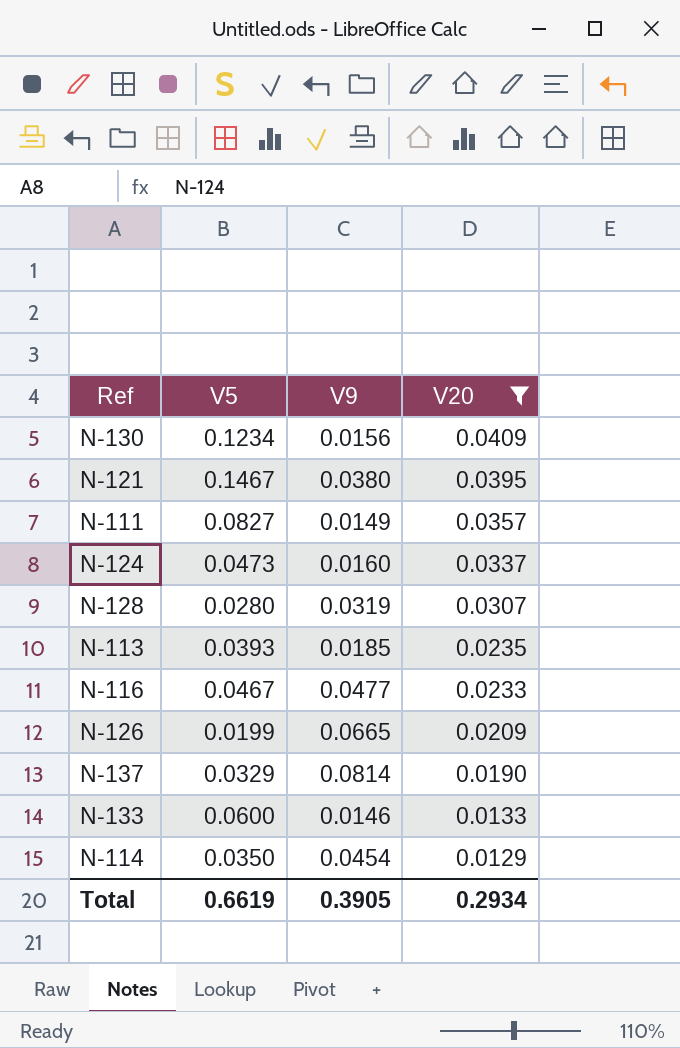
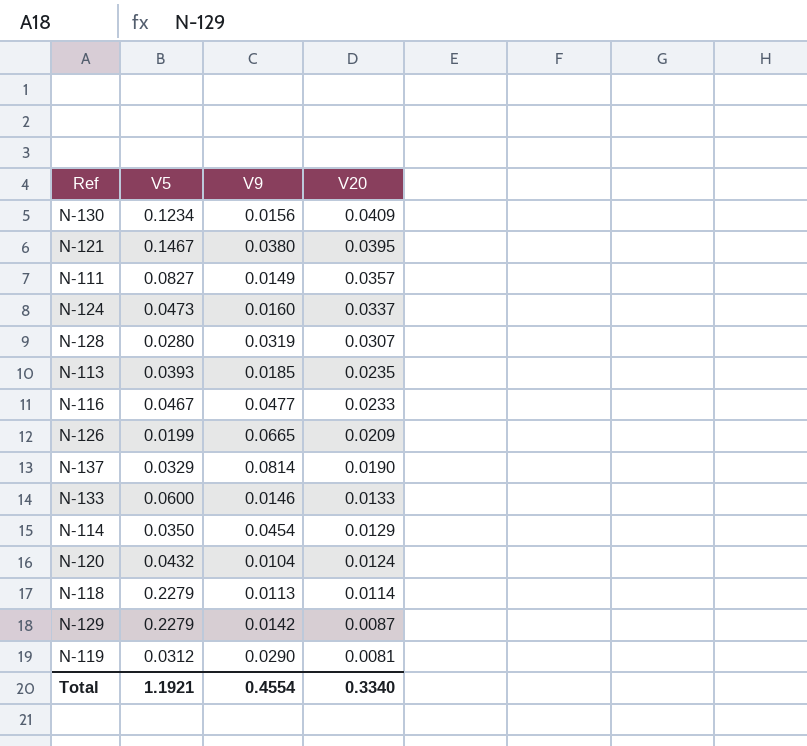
filter: V20 >= 0.0129 -> none
Total | V5: 0.6619 -> 1.1921
Total | V9: 0.3905 -> 0.4554
Total | V20: 0.2934 -> 0.3340

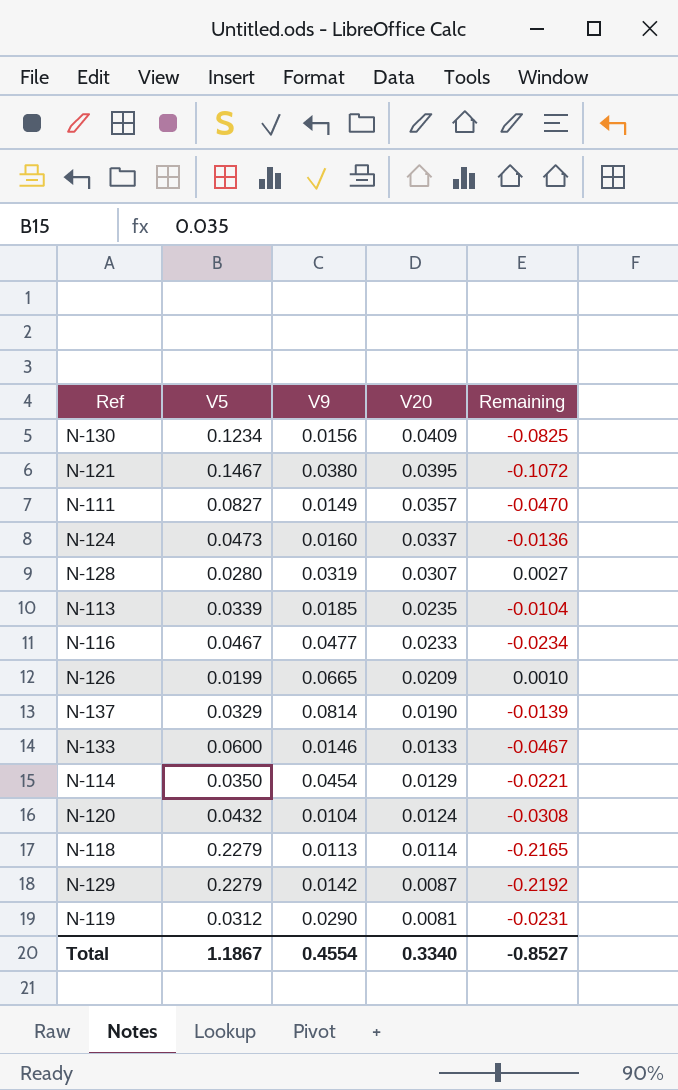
column Remaining | formula: none -> [V20] - [V5]
N-113 | V5: 0.0393 -> 0.0339
Total | V5: 1.1921 -> 1.1867

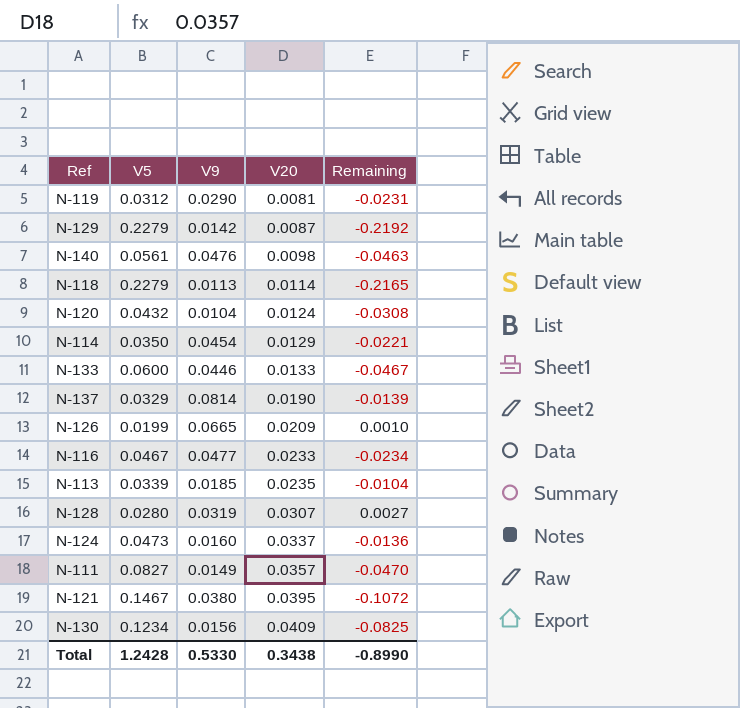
row order: V20 descending -> V20 ascending
row N-140: none -> 0.0561 | 0.0476 | 0.0098 | -0.0463
N-133 | V9: 0.0146 -> 0.0446
Total | V5: 1.1867 -> 1.2428
Total | V9: 0.4554 -> 0.5330
Total | V20: 0.3340 -> 0.3438
Total | Remaining: -0.8527 -> -0.8990

